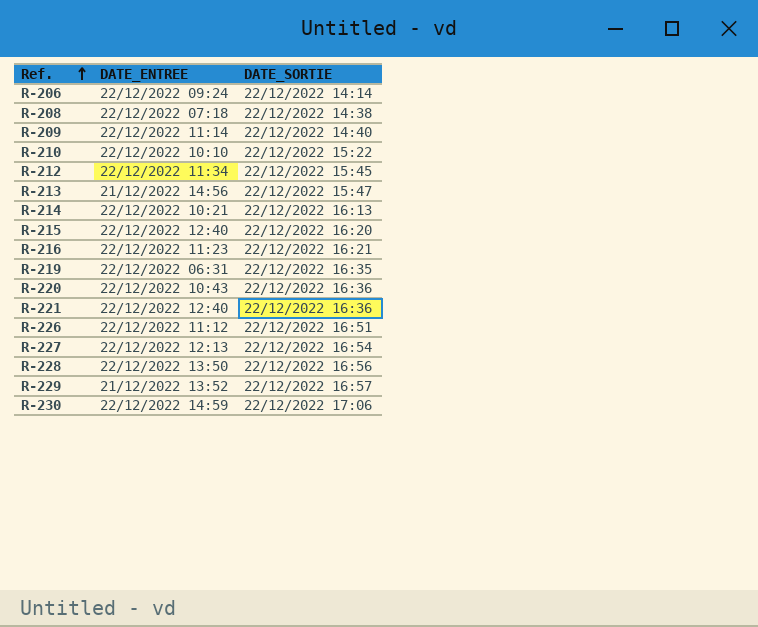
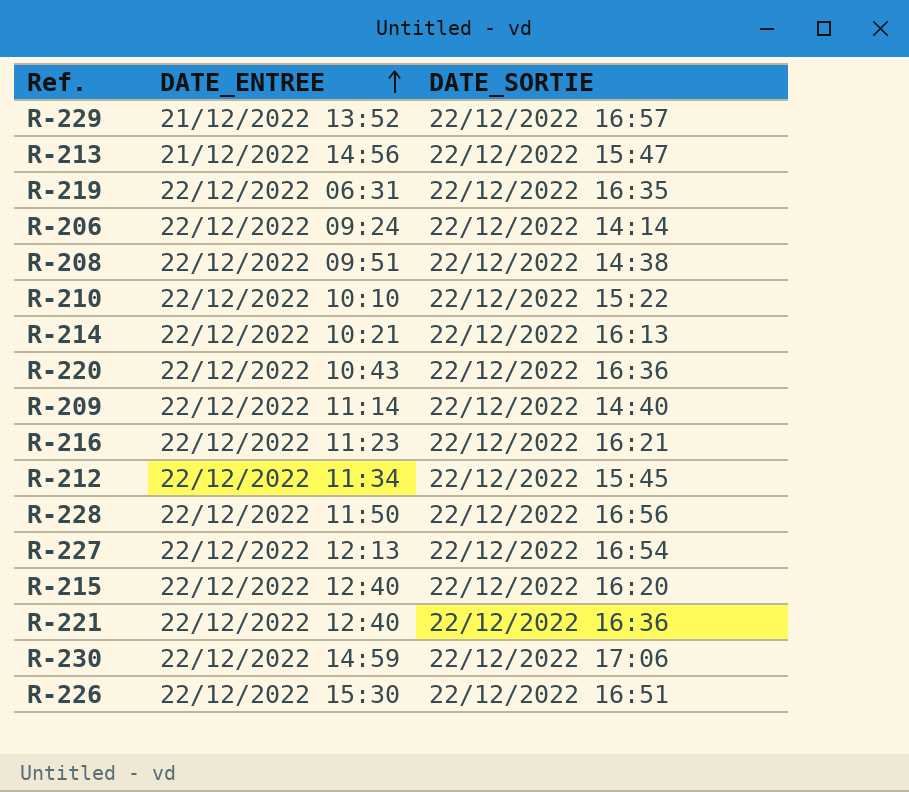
row order: Ref. ascending -> DATE_ENTREE ascending
R-208 | DATE_ENTREE: 22/12/2022 07:18 -> 22/12/2022 09:51
R-228 | DATE_ENTREE: 22/12/2022 13:50 -> 22/12/2022 11:50
R-226 | DATE_ENTREE: 22/12/2022 11:12 -> 22/12/2022 15:30

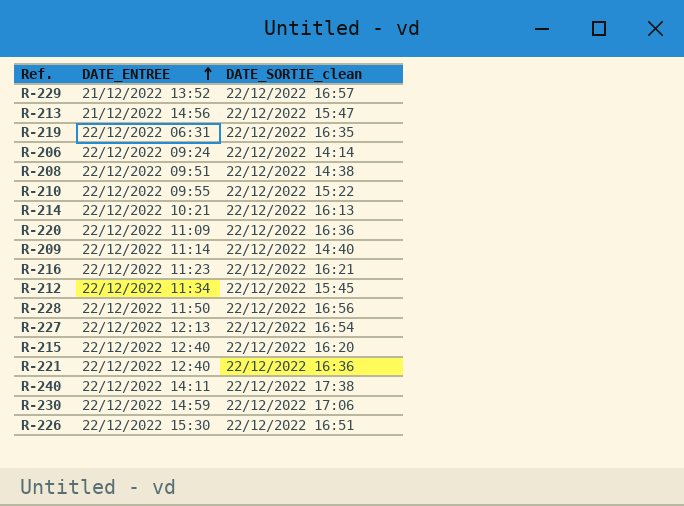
column name: DATE_SORTIE -> DATE_SORTIE_clean
R-210 | DATE_ENTREE: 22/12/2022 10:10 -> 22/12/2022 09:55
R-220 | DATE_ENTREE: 22/12/2022 10:43 -> 22/12/2022 11:09
row R-240: none -> 22/12/2022 14:11 | 22/12/2022 17:38

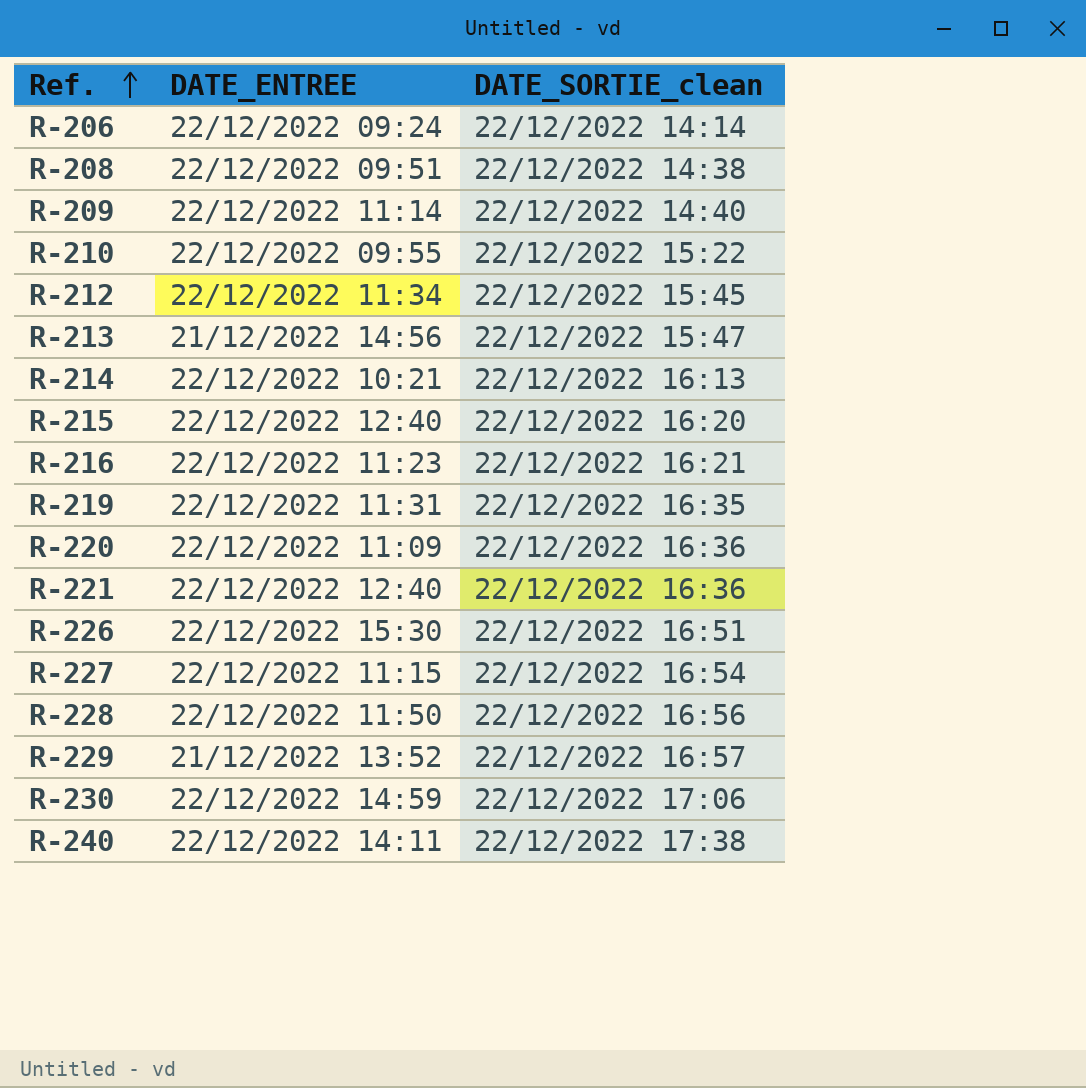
row order: DATE_ENTREE ascending -> Ref. ascending
R-219 | DATE_ENTREE: 22/12/2022 06:31 -> 22/12/2022 11:31
R-227 | DATE_ENTREE: 22/12/2022 12:13 -> 22/12/2022 11:15

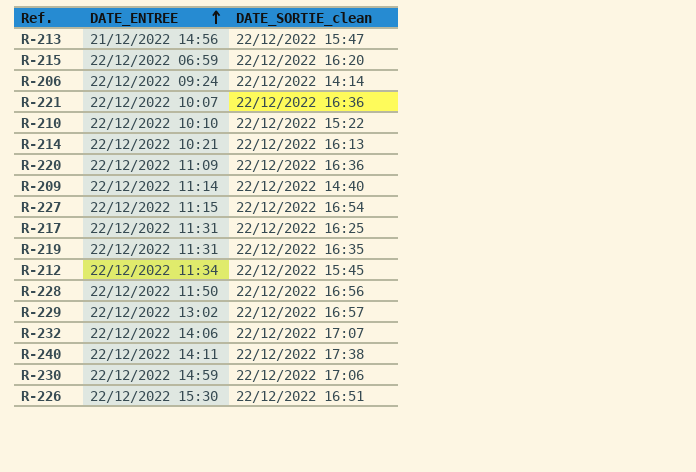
row order: Ref. ascending -> DATE_ENTREE ascending
row R-208: 22/12/2022 09:51 | 22/12/2022 14:38 -> none
row R-216: 22/12/2022 11:23 | 22/12/2022 16:21 -> none
R-215 | DATE_ENTREE: 22/12/2022 12:40 -> 22/12/2022 06:59
R-221 | DATE_ENTREE: 22/12/2022 12:40 -> 22/12/2022 10:07
R-210 | DATE_ENTREE: 22/12/2022 09:55 -> 22/12/2022 10:10
row R-217: none -> 22/12/2022 11:31 | 22/12/2022 16:25
R-229 | DATE_ENTREE: 21/12/2022 13:52 -> 22/12/2022 13:02
row R-232: none -> 22/12/2022 14:06 | 22/12/2022 17:07

